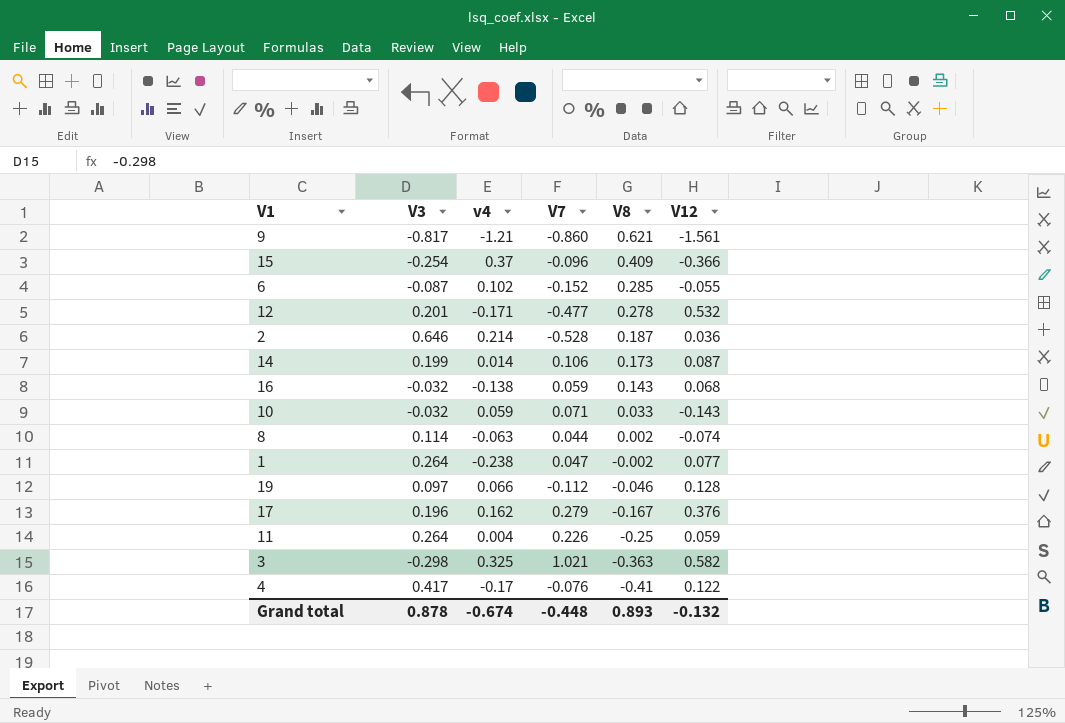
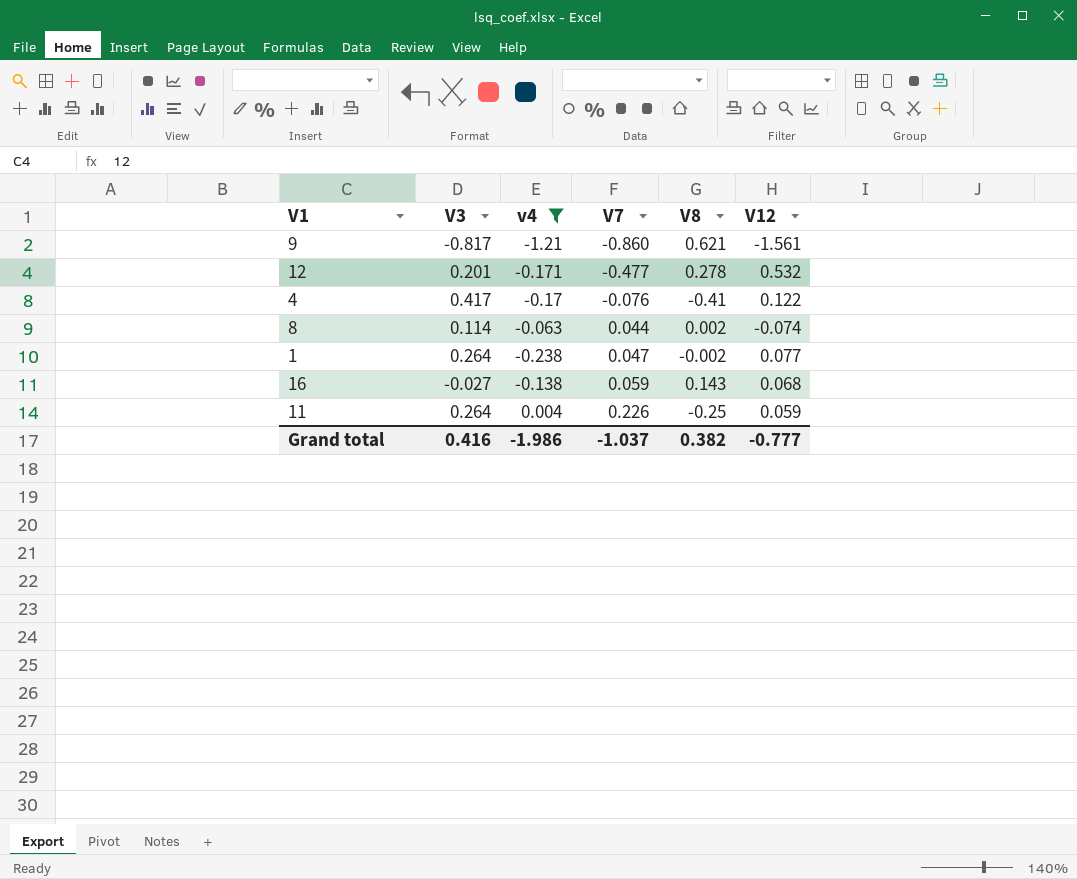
filter: none -> v4 <= 0.004
row order: V8 descending -> V7 ascending
16 | V3: -0.032 -> -0.027
Grand total | V3: 0.878 -> 0.416
Grand total | v4: -0.674 -> -1.986
Grand total | V7: -0.448 -> -1.037
Grand total | V8: 0.893 -> 0.382
Grand total | V12: -0.132 -> -0.777

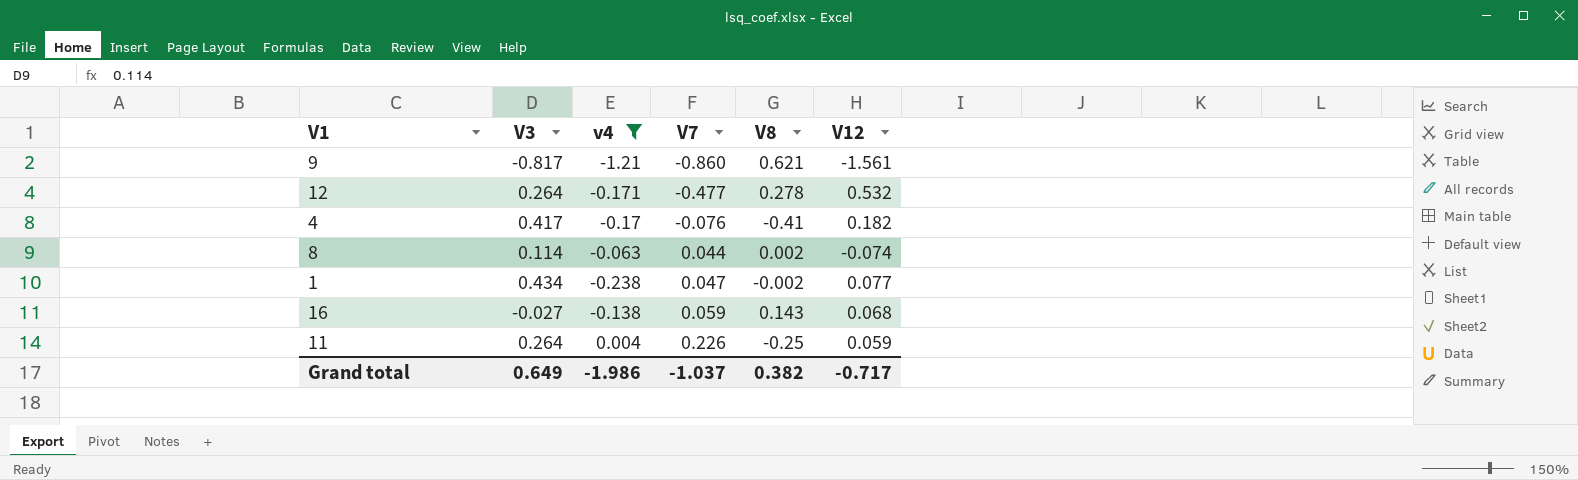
12 | V3: 0.201 -> 0.264
4 | V12: 0.122 -> 0.182
1 | V3: 0.264 -> 0.434
Grand total | V3: 0.416 -> 0.649
Grand total | V12: -0.777 -> -0.717

